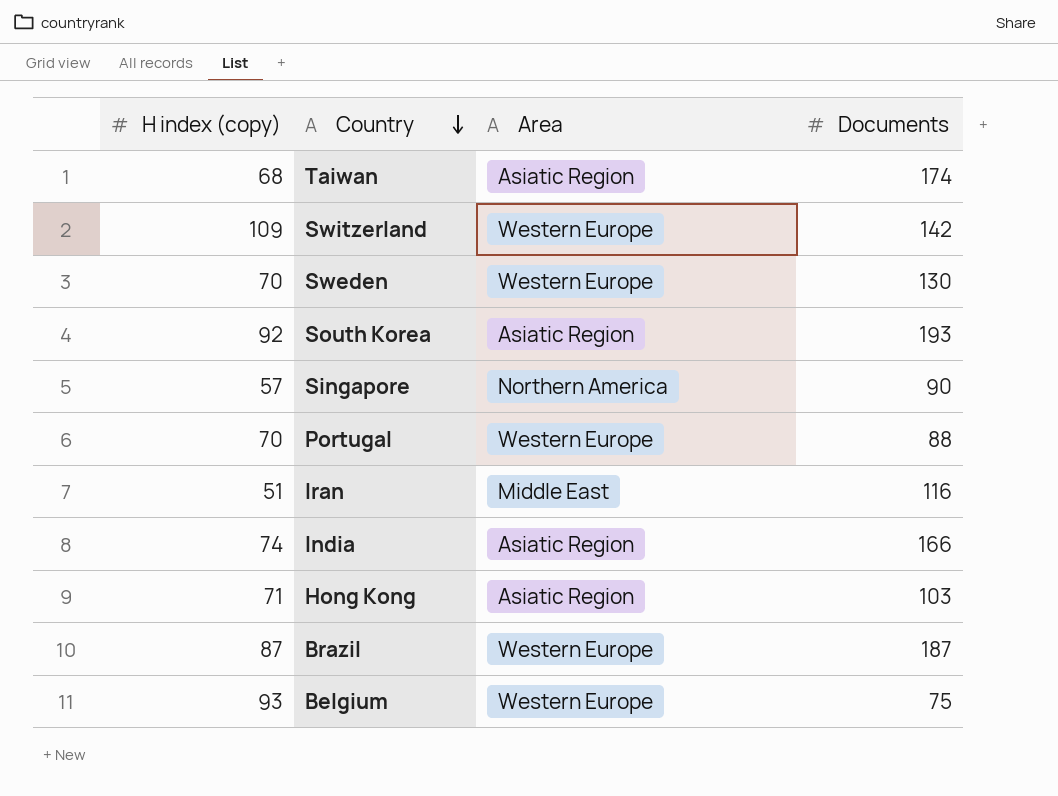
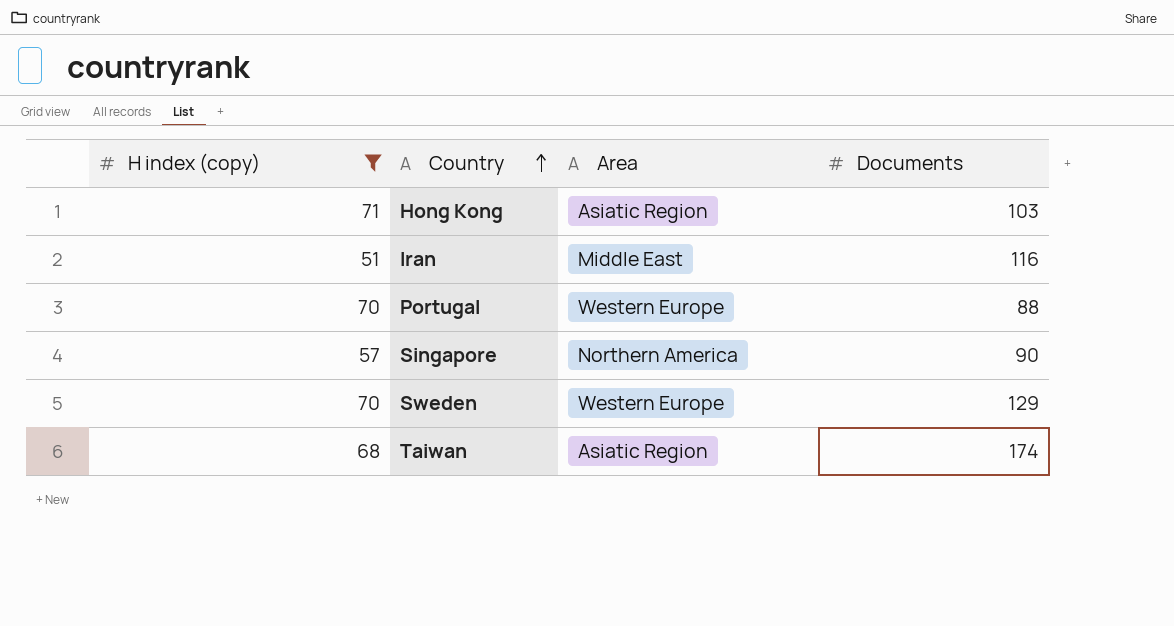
filter: none -> H index (copy) <= 71
row order: Country descending -> Country ascending
Sweden | Documents: 130 -> 129

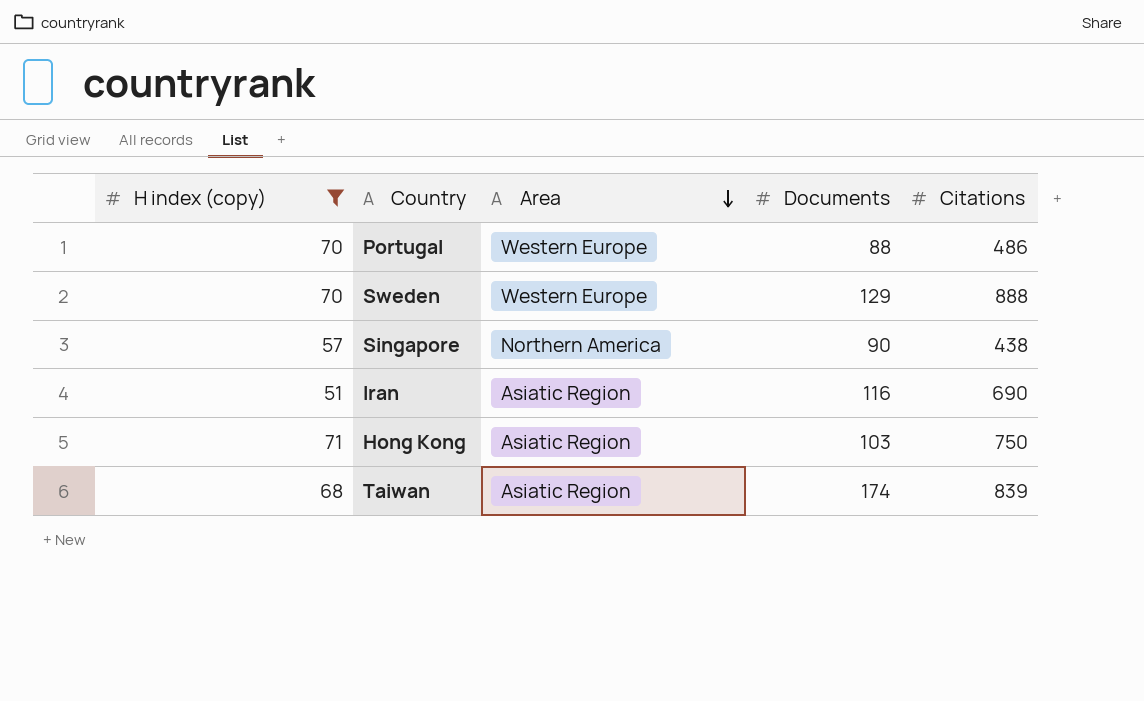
row order: Country ascending -> Area descending
column Citations | position: none -> 5
Iran | Area: Middle East -> Asiatic Region

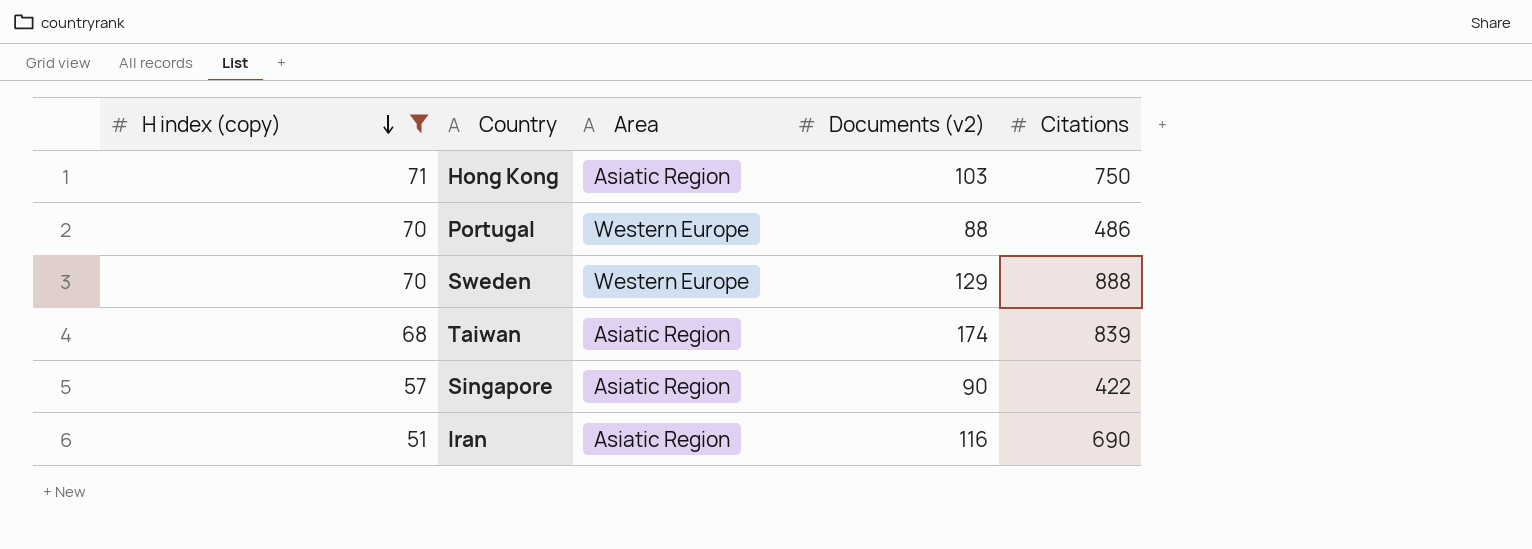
row order: Area descending -> H index (copy) descending
column name: Documents -> Documents (v2)
Singapore | Area: Northern America -> Asiatic Region
Singapore | Citations: 438 -> 422

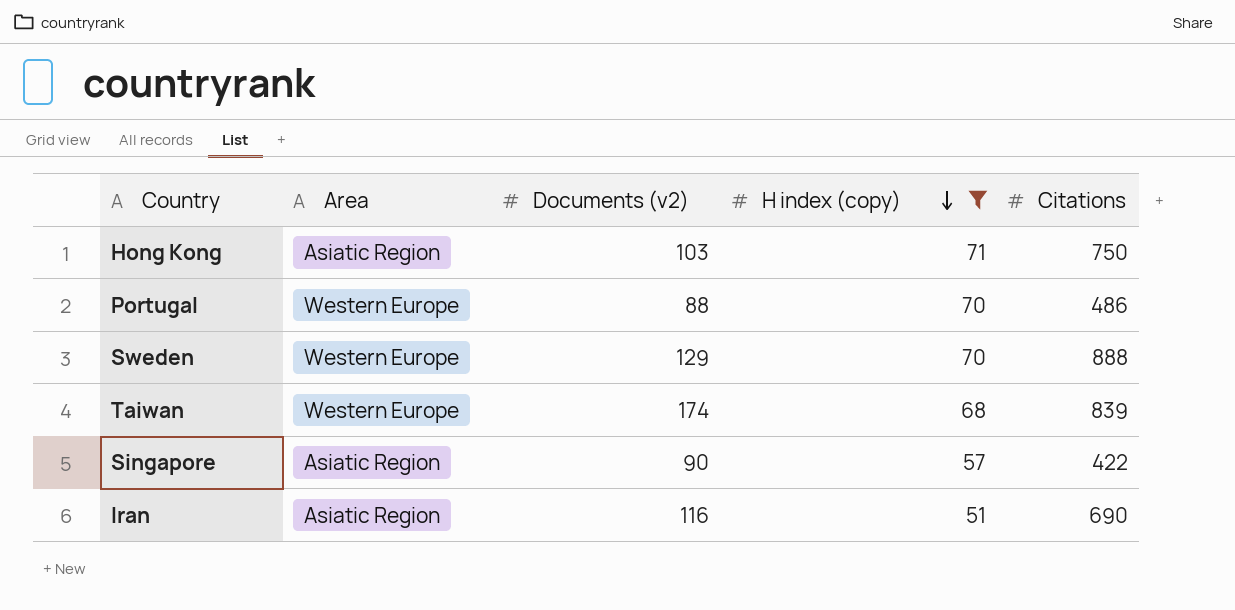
column H index (copy) | position: 1 -> 4
Taiwan | Area: Asiatic Region -> Western Europe

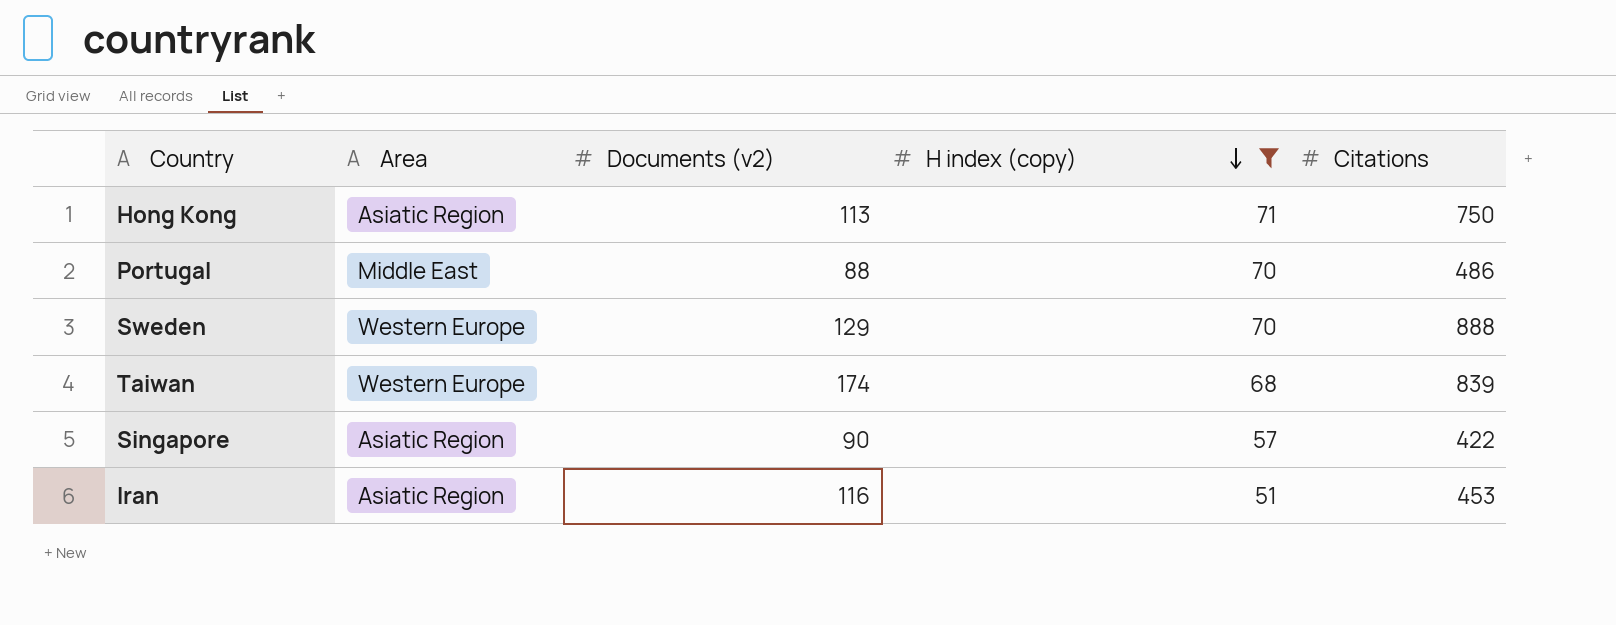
Hong Kong | Documents (v2): 103 -> 113
Portugal | Area: Western Europe -> Middle East
Iran | Citations: 690 -> 453

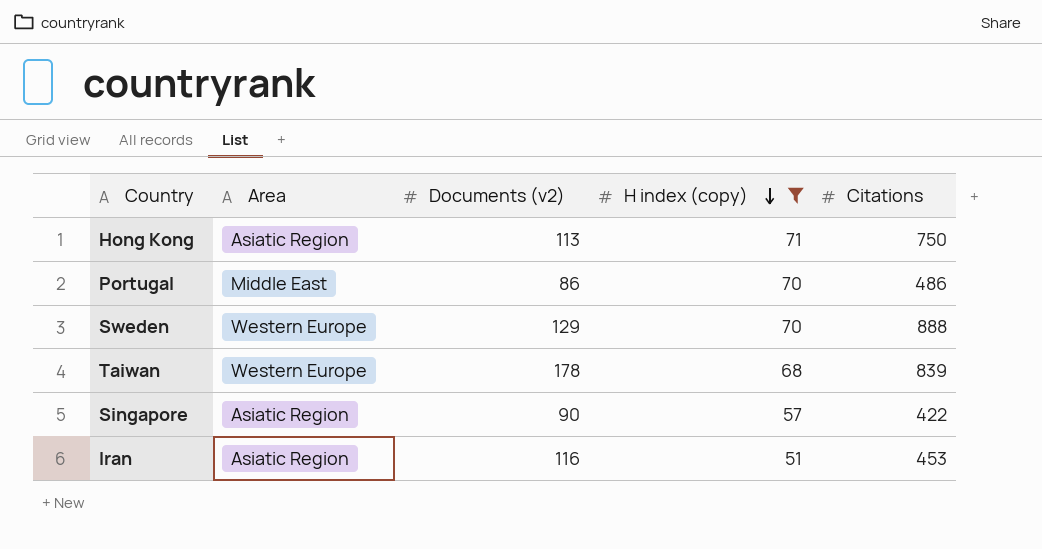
Portugal | Documents (v2): 88 -> 86
Taiwan | Documents (v2): 174 -> 178

